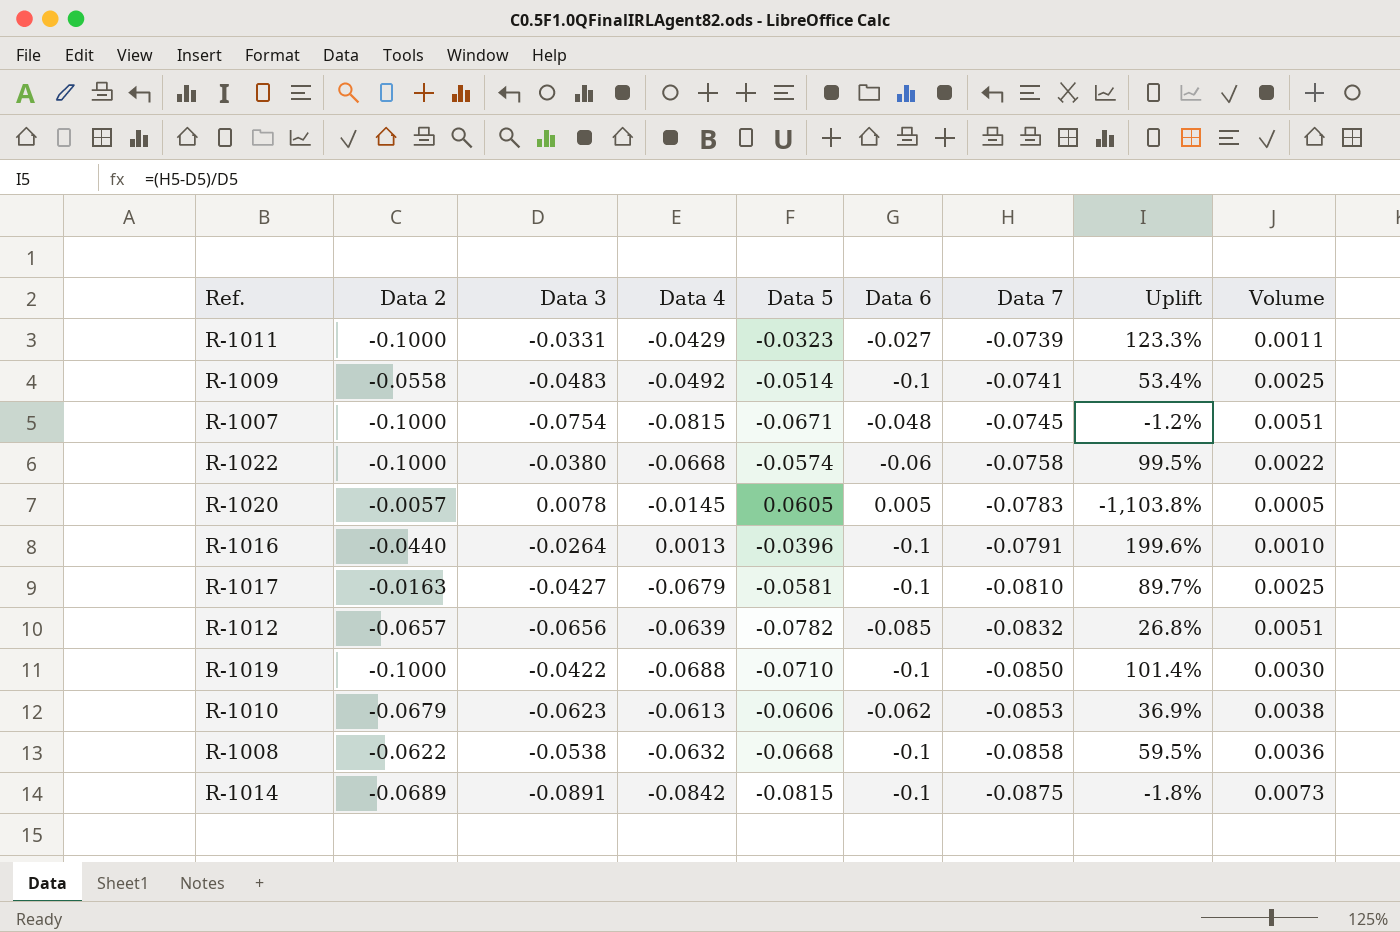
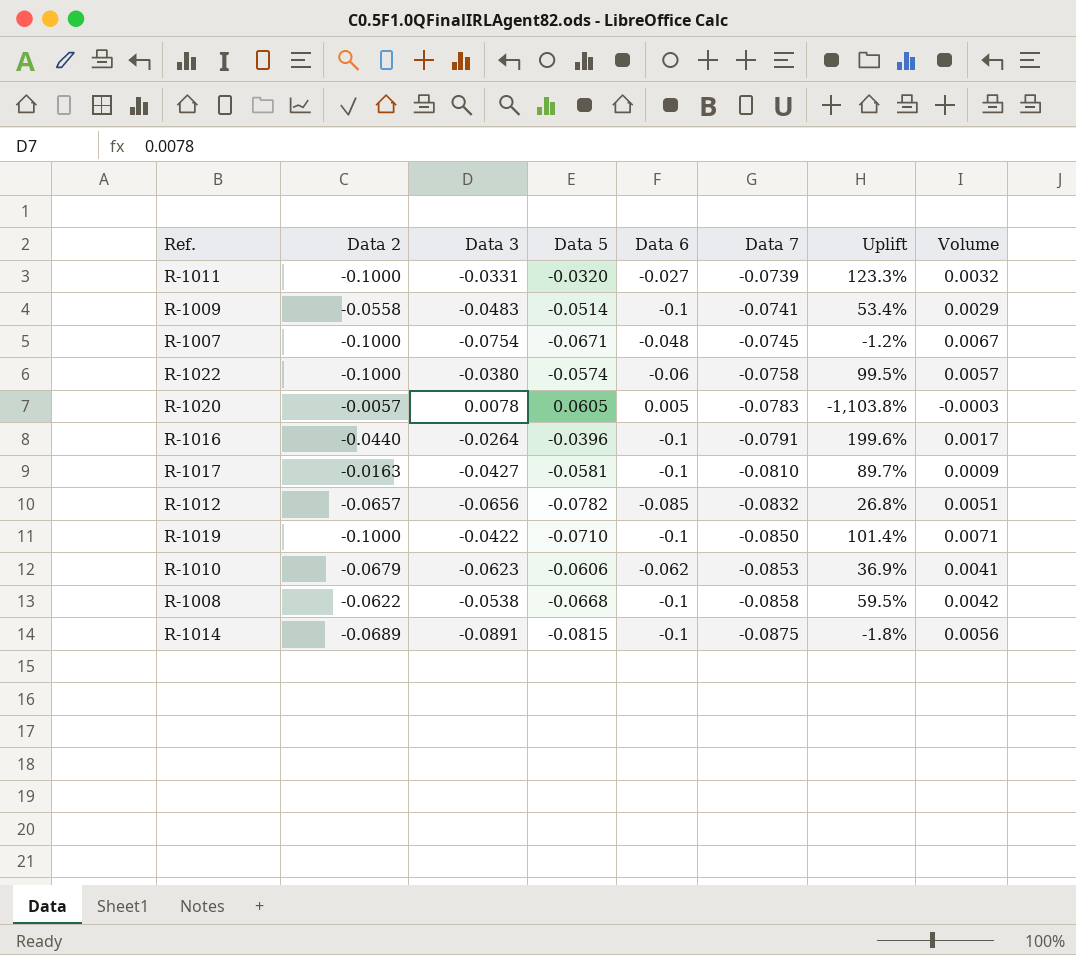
column Data 4 | position: 4 -> none
column Volume | formula: [Data 3] * [Data 5] -> [Data 2] * [Data 5]
R-1011 | Data 5: -0.0323 -> -0.0320

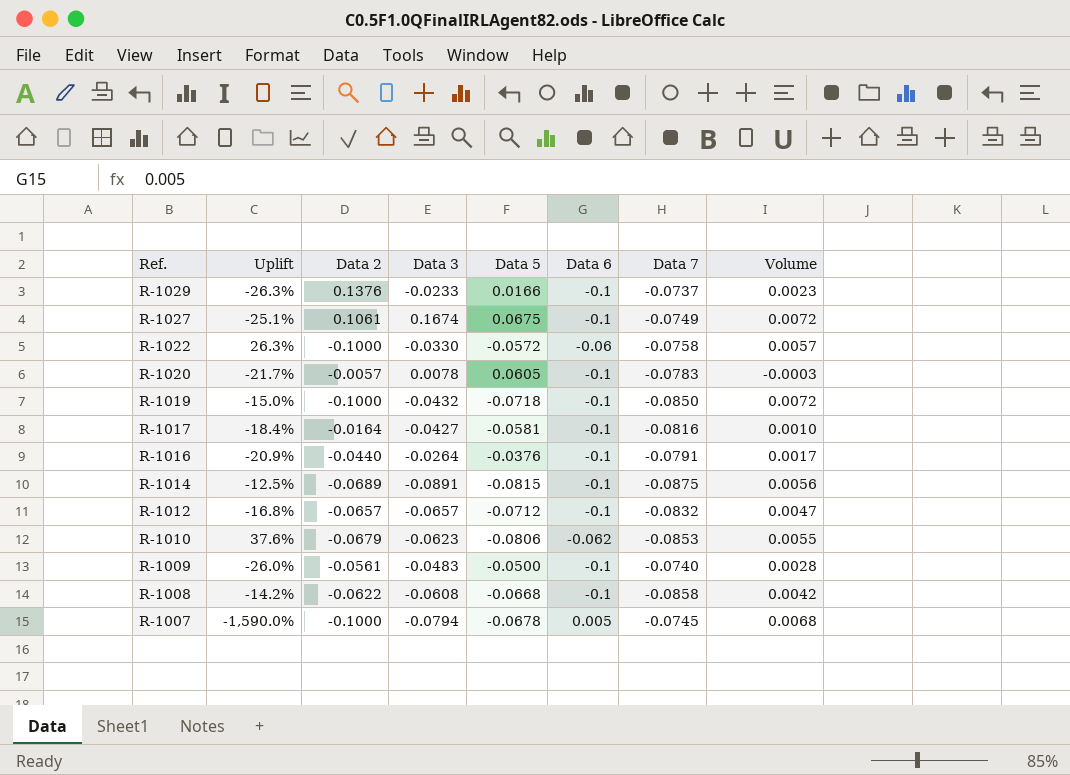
row order: Data 7 descending -> Ref. descending
column Uplift | formula: ([Data 7] - [Data 3]) / [Data 3] -> ([Data 7] - [Data 6]) / [Data 6]
column Uplift | position: 7 -> 2
row R-1011: -0.1000 | -0.0331 | -0.0320 | -0.027 | -0.0739 | 123.3% | 0.0032 -> none
row R-1029: none -> -26.3% | 0.1376 | -0.0233 | 0.0166 | -0.1 | -0.0737 | 0.0023
row R-1027: none -> -25.1% | 0.1061 | 0.1674 | 0.0675 | -0.1 | -0.0749 | 0.0072
R-1022 | Data 3: -0.0380 -> -0.0330
R-1022 | Data 5: -0.0574 -> -0.0572
R-1020 | Data 6: 0.005 -> -0.1
R-1019 | Data 3: -0.0422 -> -0.0432
R-1019 | Data 5: -0.0710 -> -0.0718
R-1019 | Volume: 0.0071 -> 0.0072
R-1017 | Data 2: -0.0163 -> -0.0164
R-1017 | Data 7: -0.0810 -> -0.0816
R-1017 | Volume: 0.0009 -> 0.0010
R-1016 | Data 5: -0.0396 -> -0.0376
R-1012 | Data 3: -0.0656 -> -0.0657
R-1012 | Data 5: -0.0782 -> -0.0712
R-1012 | Data 6: -0.085 -> -0.1
R-1012 | Volume: 0.0051 -> 0.0047
R-1010 | Data 5: -0.0606 -> -0.0806
R-1010 | Volume: 0.0041 -> 0.0055
R-1009 | Data 2: -0.0558 -> -0.0561
R-1009 | Data 5: -0.0514 -> -0.0500
R-1009 | Data 7: -0.0741 -> -0.0740
R-1009 | Volume: 0.0029 -> 0.0028
R-1008 | Data 3: -0.0538 -> -0.0608
R-1007 | Data 3: -0.0754 -> -0.0794
R-1007 | Data 5: -0.0671 -> -0.0678
R-1007 | Data 6: -0.048 -> 0.005
R-1007 | Volume: 0.0067 -> 0.0068

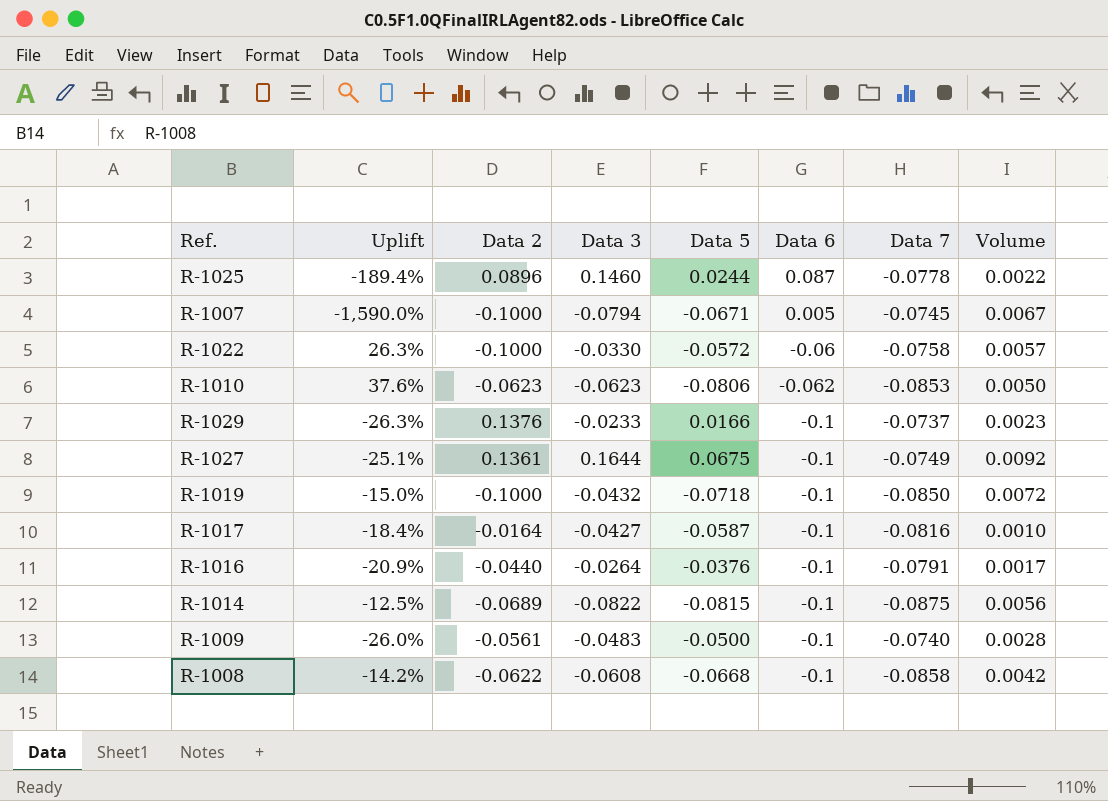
row order: Ref. descending -> Data 6 descending
row R-1020: -21.7% | -0.0057 | 0.0078 | 0.0605 | -0.1 | -0.0783 | -0.0003 -> none
row R-1012: -16.8% | -0.0657 | -0.0657 | -0.0712 | -0.1 | -0.0832 | 0.0047 -> none
row R-1025: none -> -189.4% | 0.0896 | 0.1460 | 0.0244 | 0.087 | -0.0778 | 0.0022
R-1007 | Data 5: -0.0678 -> -0.0671
R-1007 | Volume: 0.0068 -> 0.0067
R-1010 | Data 2: -0.0679 -> -0.0623
R-1010 | Volume: 0.0055 -> 0.0050
R-1027 | Data 2: 0.1061 -> 0.1361
R-1027 | Data 3: 0.1674 -> 0.1644
R-1027 | Volume: 0.0072 -> 0.0092
R-1017 | Data 5: -0.0581 -> -0.0587
R-1014 | Data 3: -0.0891 -> -0.0822

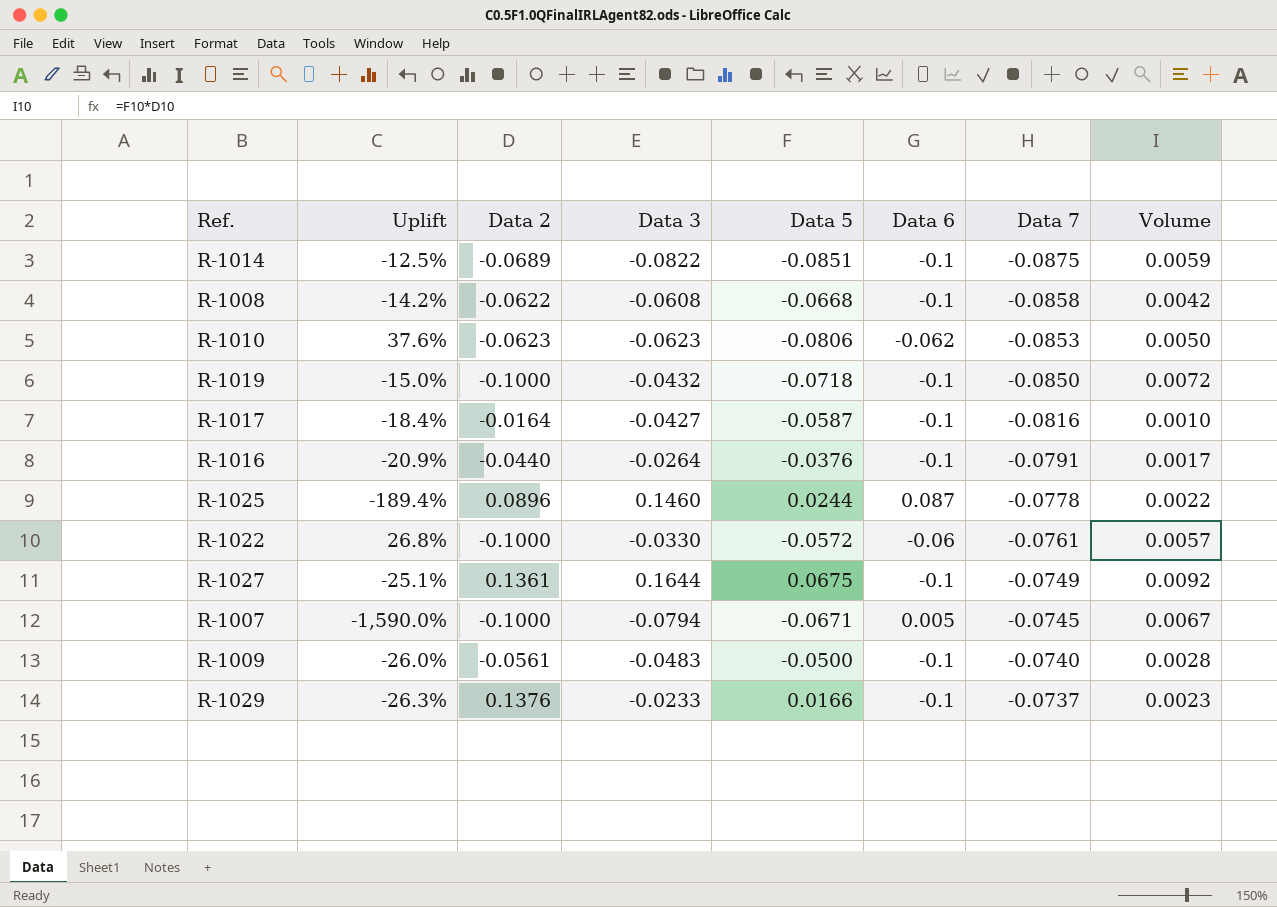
row order: Data 6 descending -> Data 7 ascending
R-1014 | Data 5: -0.0815 -> -0.0851
R-1014 | Volume: 0.0056 -> 0.0059
R-1022 | Uplift: 26.3% -> 26.8%
R-1022 | Data 7: -0.0758 -> -0.0761

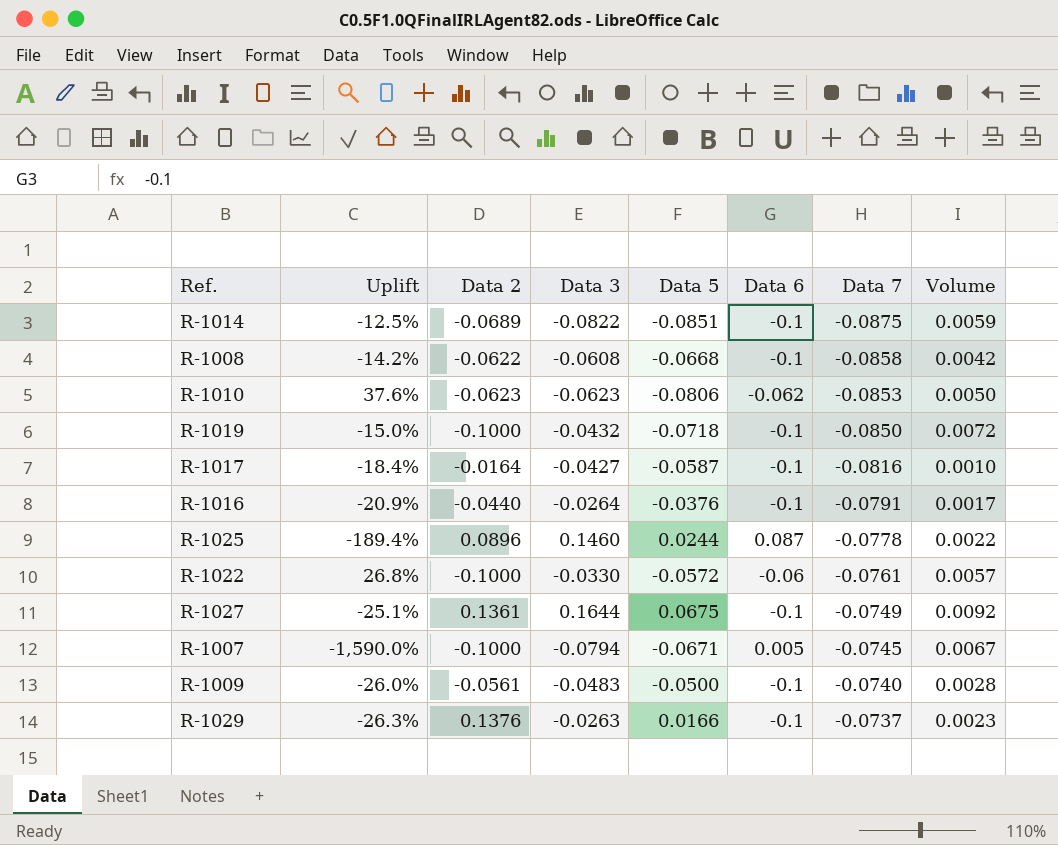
R-1029 | Data 3: -0.0233 -> -0.0263

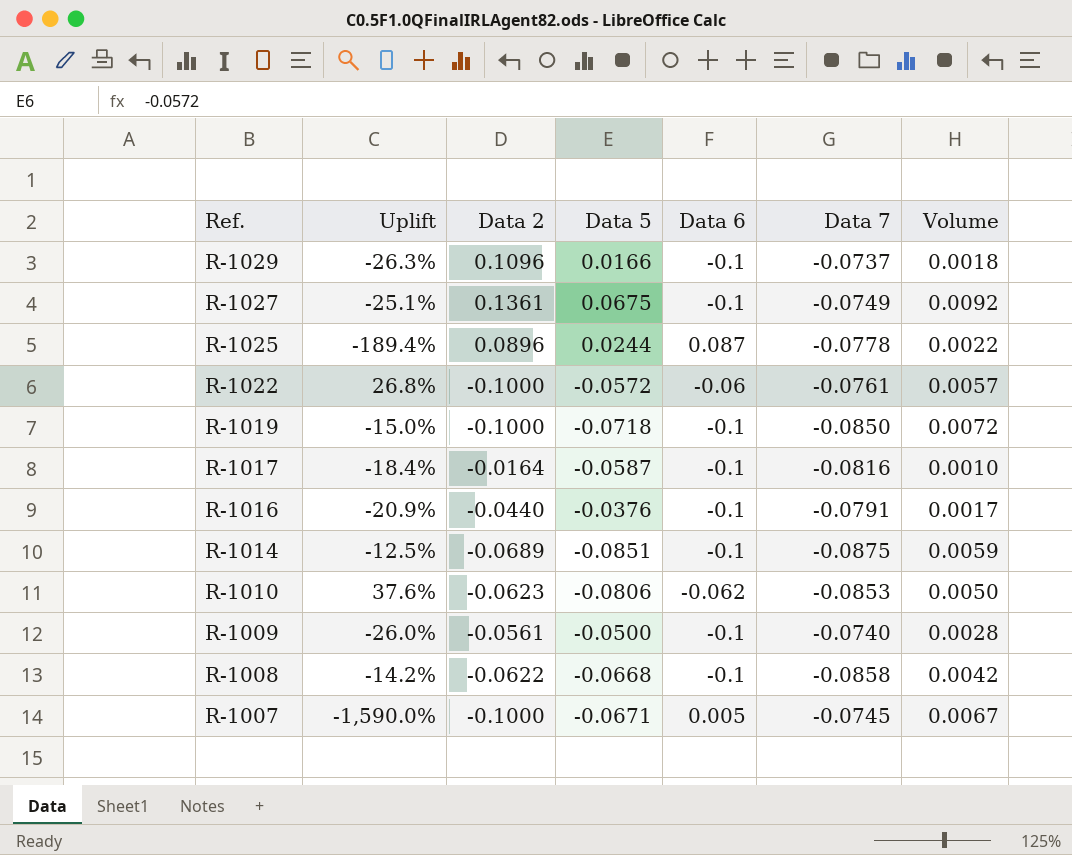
row order: Data 7 ascending -> Ref. descending
column Data 3 | position: 4 -> none
R-1029 | Data 2: 0.1376 -> 0.1096
R-1029 | Volume: 0.0023 -> 0.0018

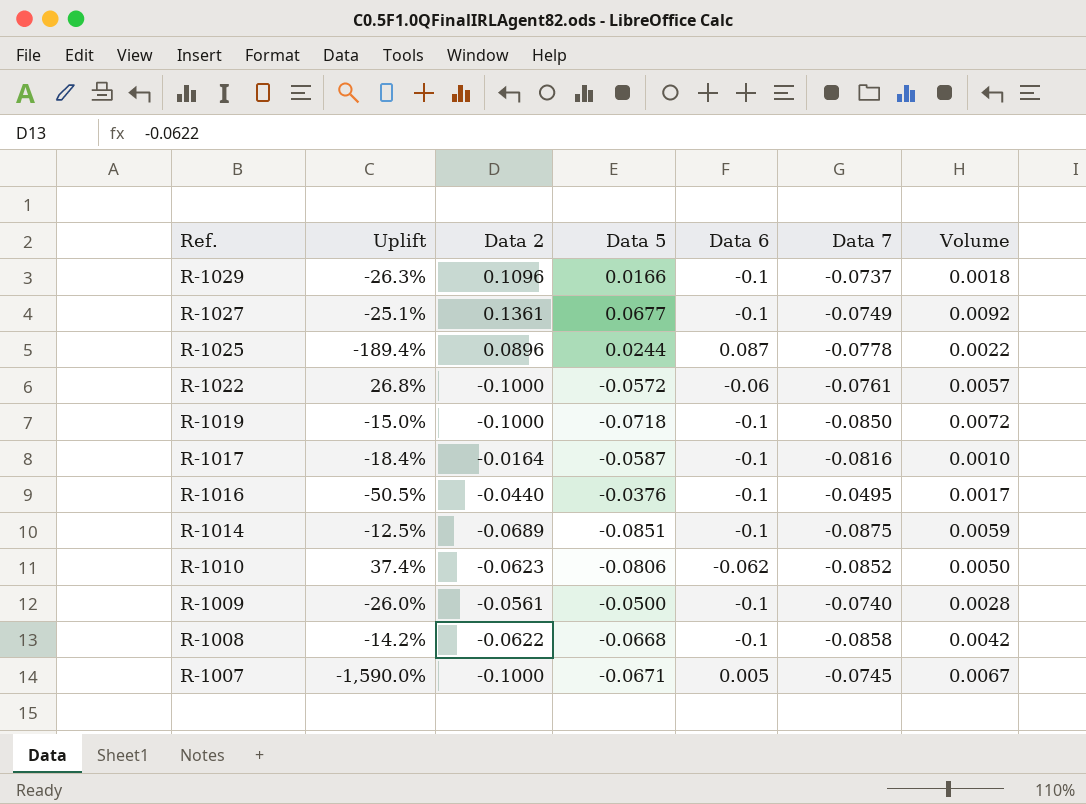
R-1027 | Data 5: 0.0675 -> 0.0677
R-1016 | Uplift: -20.9% -> -50.5%
R-1016 | Data 7: -0.0791 -> -0.0495
R-1010 | Uplift: 37.6% -> 37.4%
R-1010 | Data 7: -0.0853 -> -0.0852

